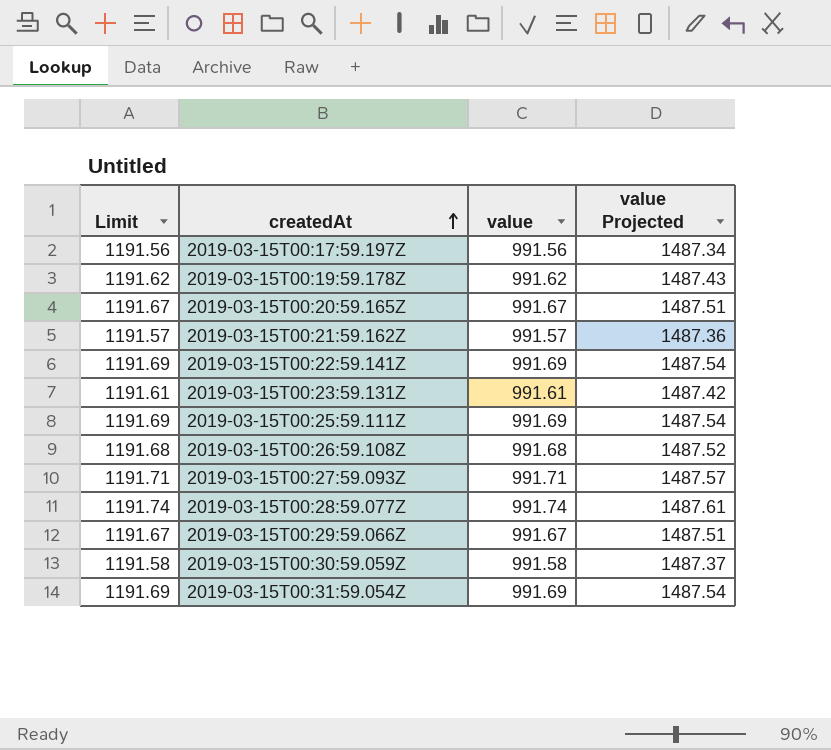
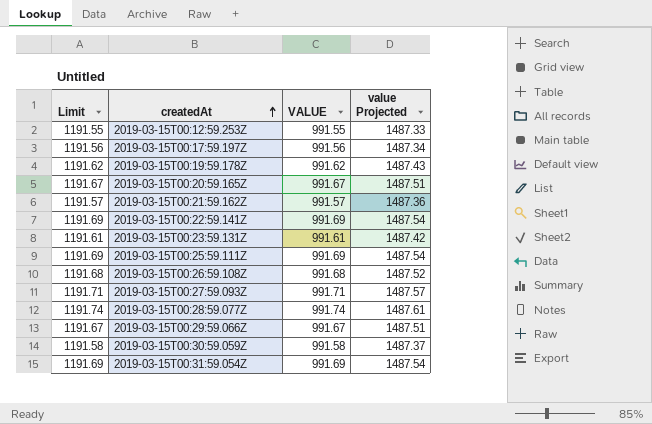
column name: value -> VALUE
row 2019-03-15T00:12:59.253Z: none -> 1191.55 | 991.55 | 1487.33

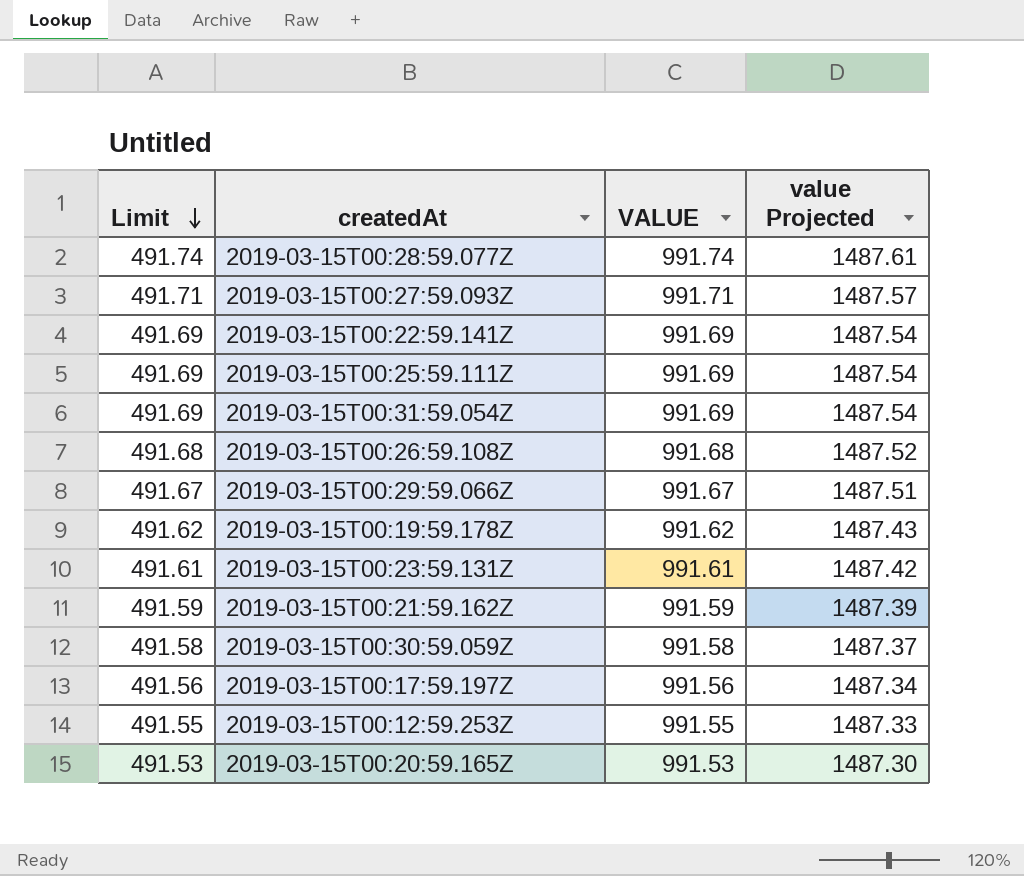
row order: createdAt ascending -> Limit descending
column Limit | formula: [VALUE] + 200 -> [VALUE] - 500
2019-03-15T00:21:59.162Z | VALUE: 991.57 -> 991.59
2019-03-15T00:21:59.162Z | value Projected: 1487.36 -> 1487.39
2019-03-15T00:20:59.165Z | VALUE: 991.67 -> 991.53
2019-03-15T00:20:59.165Z | value Projected: 1487.51 -> 1487.30

